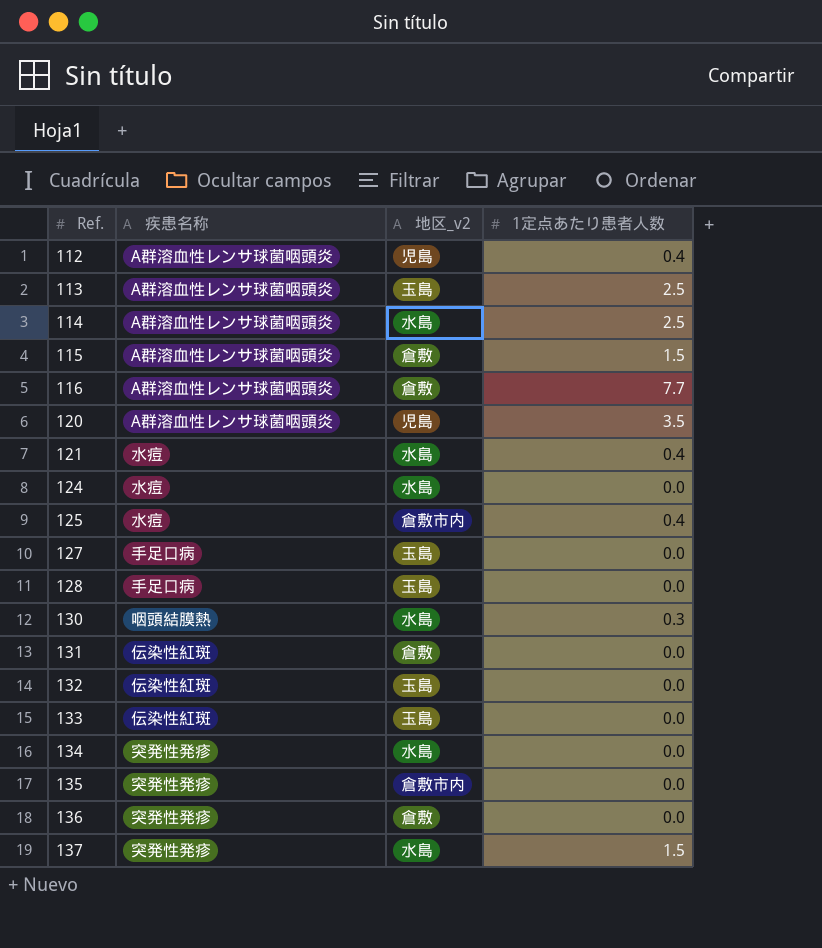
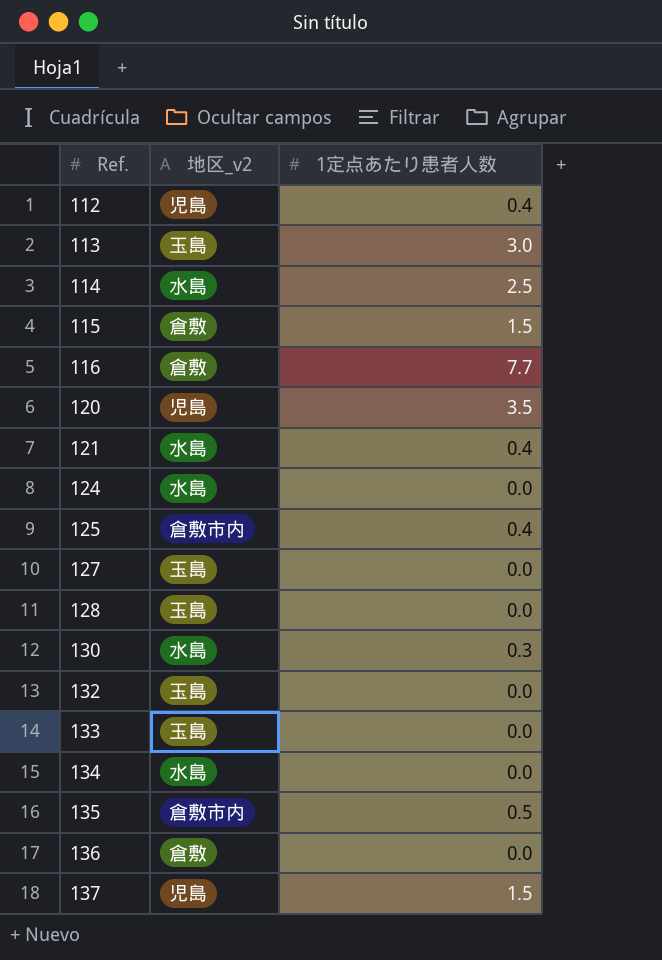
column 疾患名称 | position: 2 -> none
row 131: 伝染性紅斑 | 倉敷 | 0.0 -> none
113 | 1定点あたり患者人数: 2.5 -> 3.0
135 | 1定点あたり患者人数: 0.0 -> 0.5
137 | 地区_v2: 水島 -> 児島

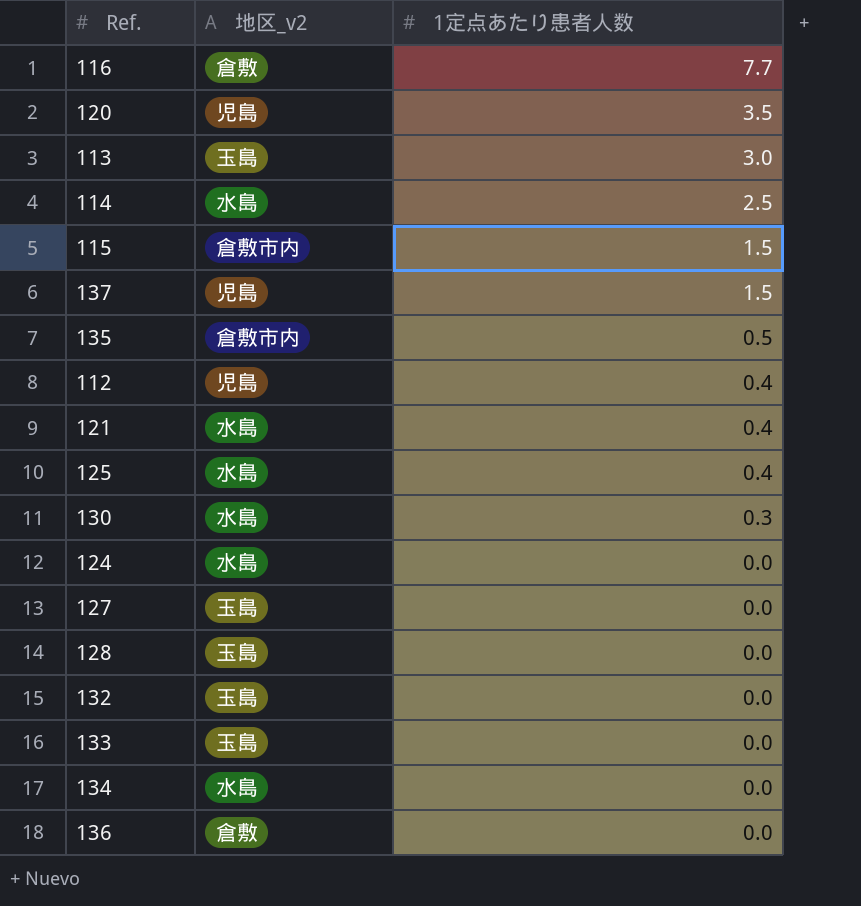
row order: Ref. ascending -> 1定点あたり患者人数 descending
115 | 地区_v2: 倉敷 -> 倉敷市内
125 | 地区_v2: 倉敷市内 -> 水島

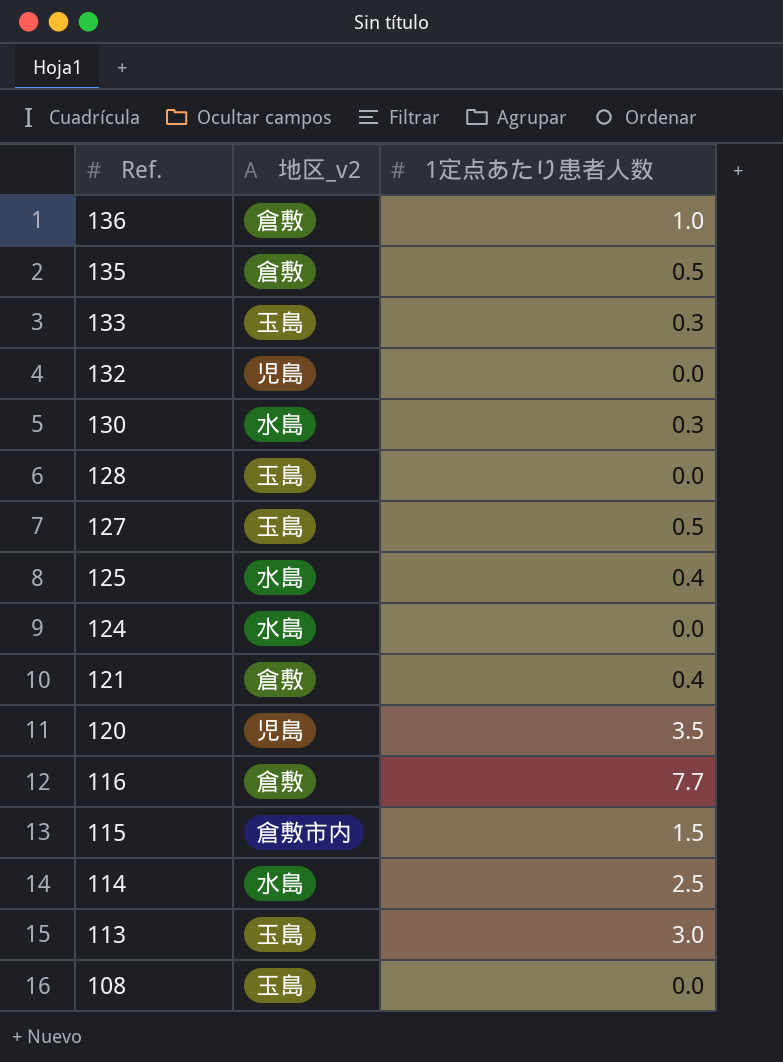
row order: 1定点あたり患者人数 descending -> Ref. descending
row 137: 児島 | 1.5 -> none
row 112: 児島 | 0.4 -> none
row 134: 水島 | 0.0 -> none
136 | 1定点あたり患者人数: 0.0 -> 1.0
135 | 地区_v2: 倉敷市内 -> 倉敷
133 | 1定点あたり患者人数: 0.0 -> 0.3
132 | 地区_v2: 玉島 -> 児島
127 | 1定点あたり患者人数: 0.0 -> 0.5
121 | 地区_v2: 水島 -> 倉敷
row 108: none -> 玉島 | 0.0

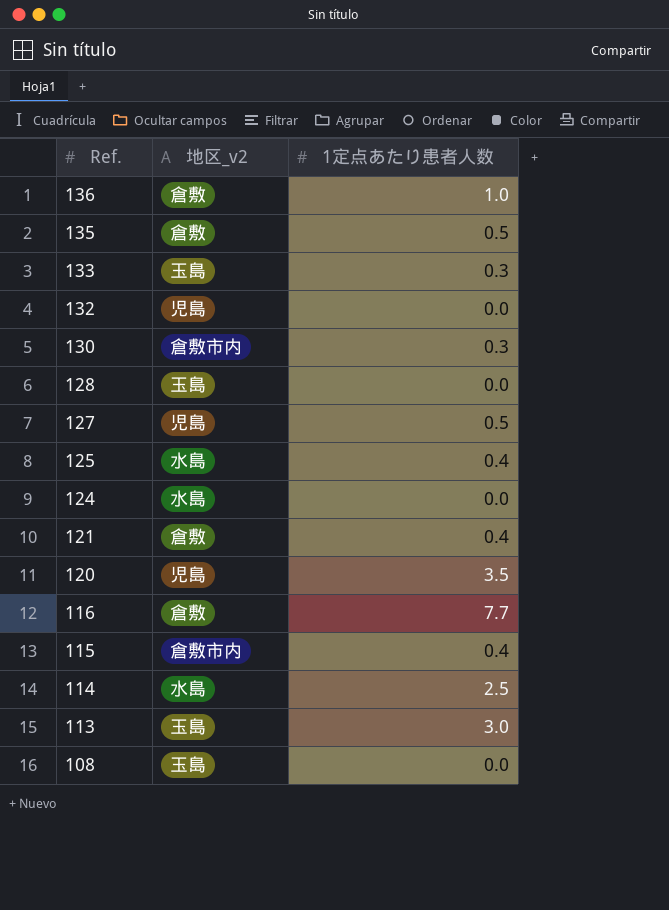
130 | 地区_v2: 水島 -> 倉敷市内
127 | 地区_v2: 玉島 -> 児島
115 | 1定点あたり患者人数: 1.5 -> 0.4

